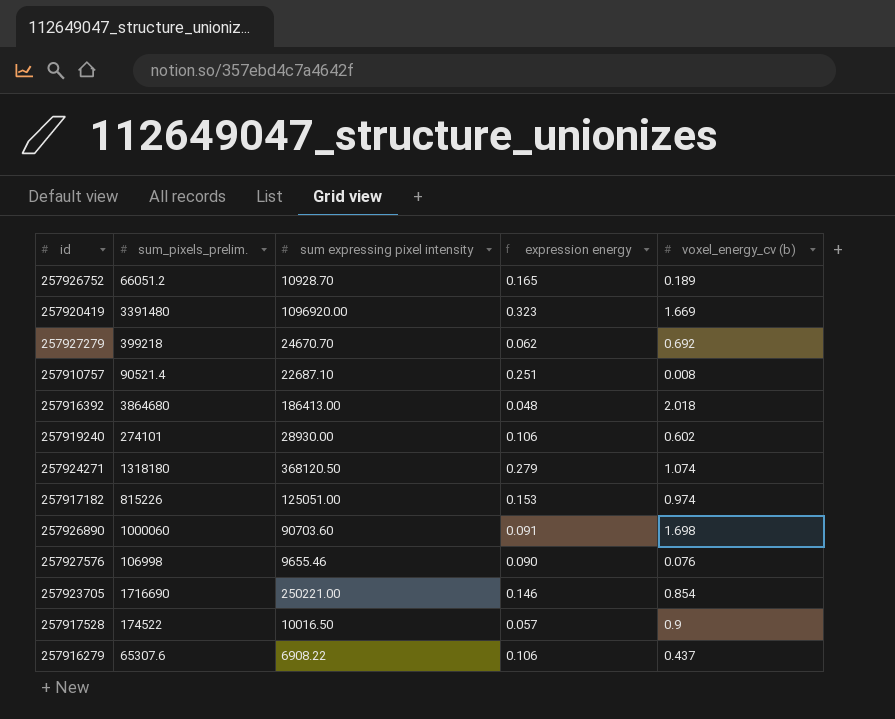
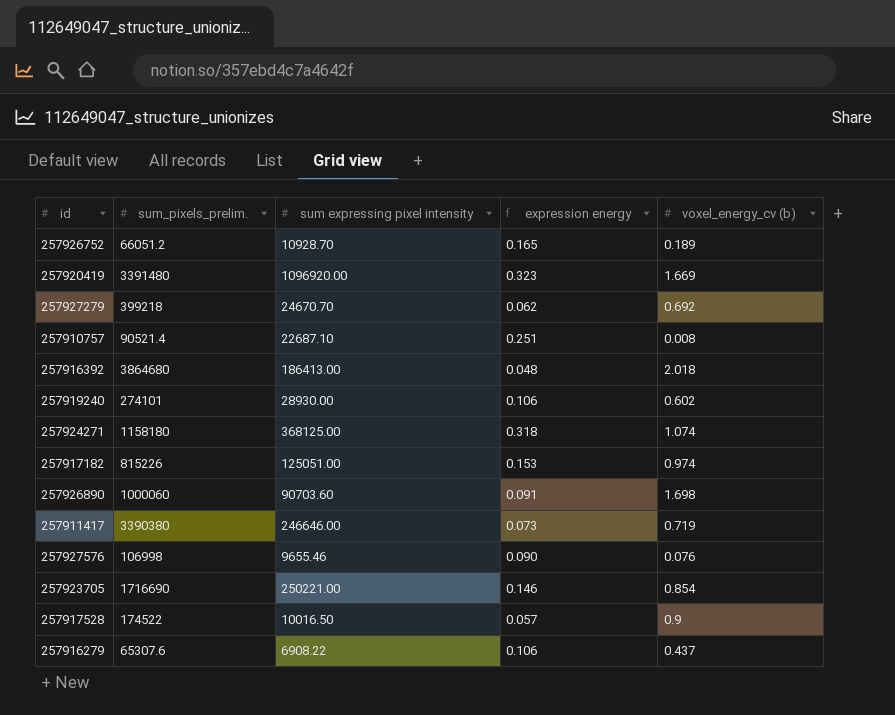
257924271 | sum_pixels_prelim.: 1318180 -> 1158180
257924271 | sum expressing pixel intensity: 368120.50 -> 368125.00
257924271 | expression energy: 0.279 -> 0.318
row 257911417: none -> 3390380 | 246646.00 | 0.073 | 0.719

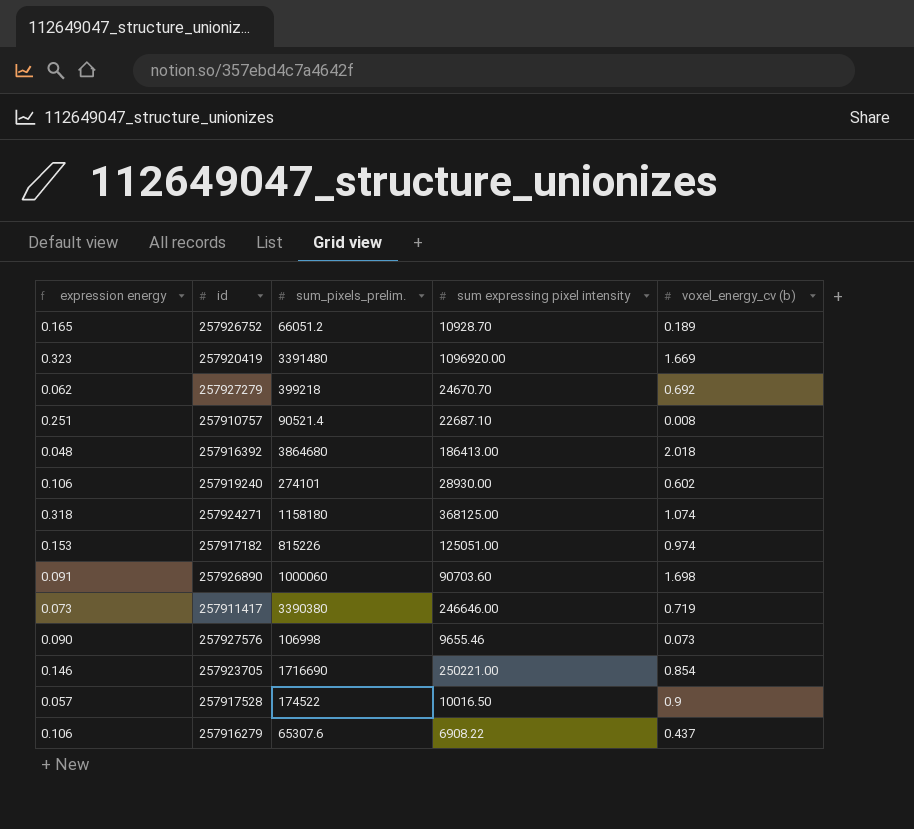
column expression energy | position: 4 -> 1
257927576 | voxel_energy_cv (b): 0.076 -> 0.073

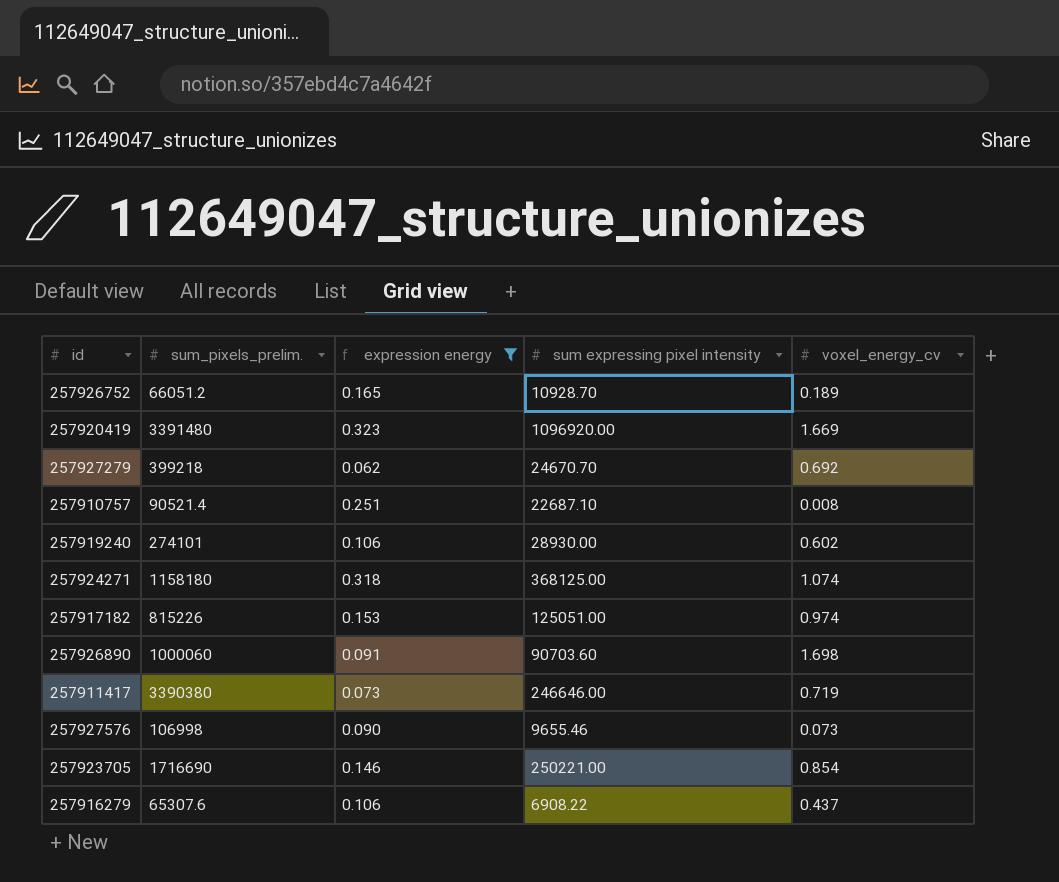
filter: none -> expression energy >= 0.062
column expression energy | position: 1 -> 3
column name: voxel_energy_cv (b) -> voxel_energy_cv

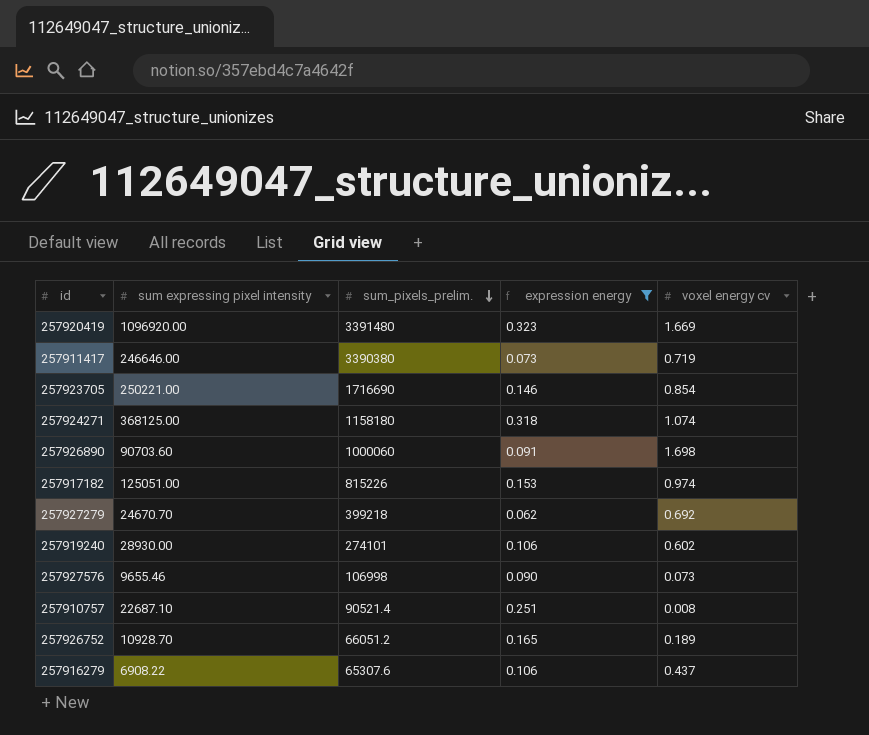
row order: none -> sum_pixels_prelim. descending
column sum expressing pixel intensity | position: 4 -> 2
column name: voxel_energy_cv -> voxel energy cv

